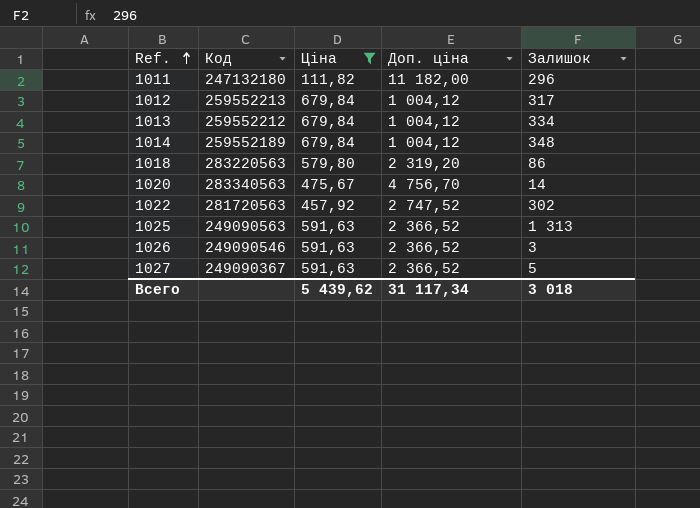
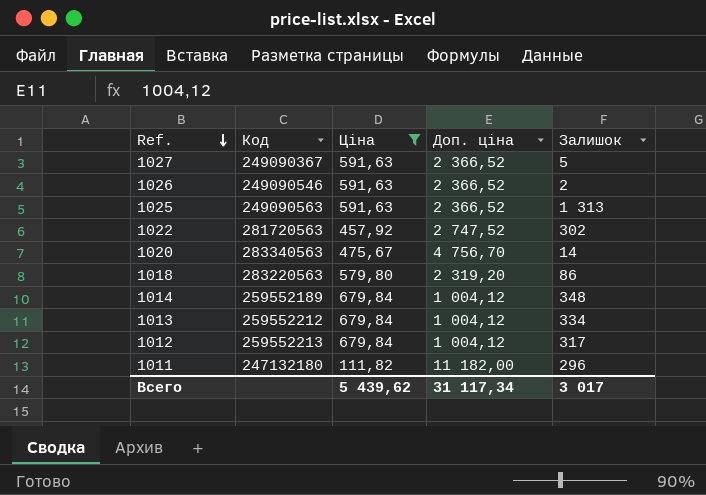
row order: Ref. ascending -> Ref. descending
1026 | Залишок: 3 -> 2
Всего | Залишок: 3 018 -> 3 017

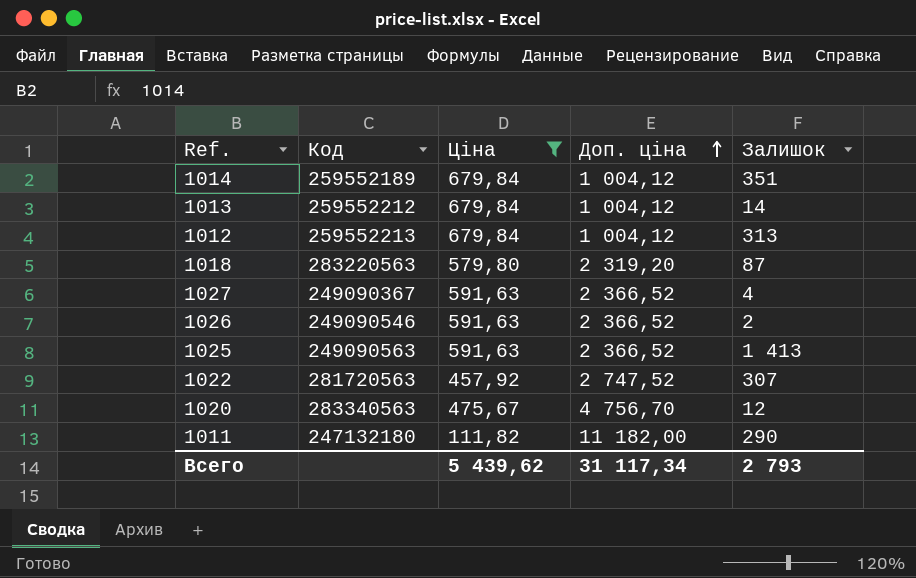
row order: Ref. descending -> Доп. ціна ascending
1014 | Залишок: 348 -> 351
1013 | Залишок: 334 -> 14
1012 | Залишок: 317 -> 313
1018 | Залишок: 86 -> 87
1027 | Залишок: 5 -> 4
1025 | Залишок: 1 313 -> 1 413
1022 | Залишок: 302 -> 307
1020 | Залишок: 14 -> 12
1011 | Залишок: 296 -> 290
Всего | Залишок: 3 017 -> 2 793

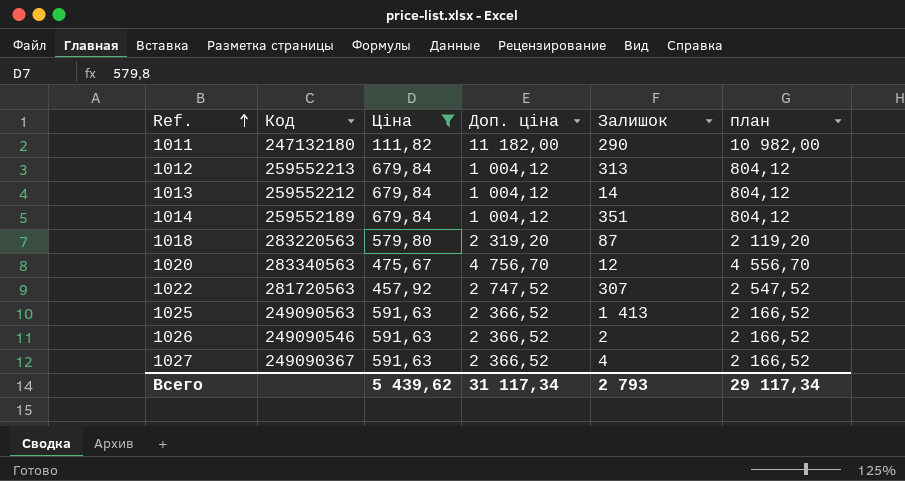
row order: Доп. ціна ascending -> Ref. ascending
column план | formula: none -> [Доп. ціна] - 200

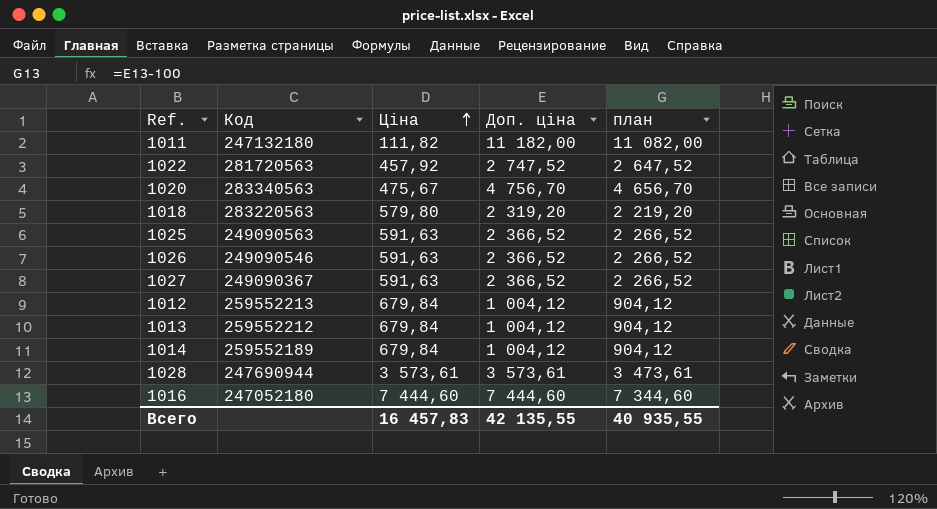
filter: Ціна <= 679,84 -> none
row order: Ref. ascending -> Ціна ascending
column Залишок | position: 5 -> none
column план | formula: [Доп. ціна] - 200 -> [Доп. ціна] - 100
Всего | Ціна: 5 439,62 -> 16 457,83
Всего | Доп. ціна: 31 117,34 -> 42 135,55
Всего | план: 29 117,34 -> 40 935,55

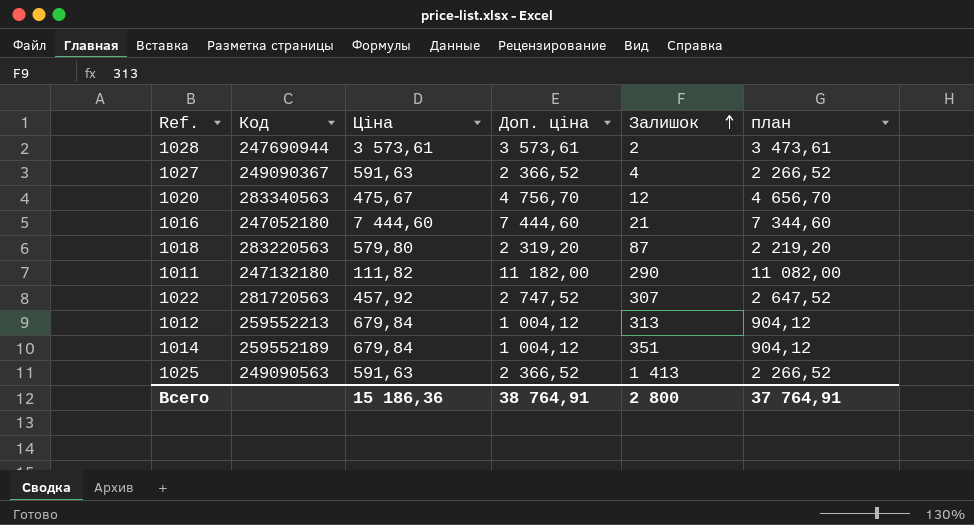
row order: Ціна ascending -> Залишок ascending
column Залишок | position: none -> 5
row 1026: 249090546 | 591,63 | 2 366,52 | 2 266,52 -> none
row 1013: 259552212 | 679,84 | 1 004,12 | 904,12 -> none
Всего | Ціна: 16 457,83 -> 15 186,36
Всего | Доп. ціна: 42 135,55 -> 38 764,91
Всего | план: 40 935,55 -> 37 764,91

